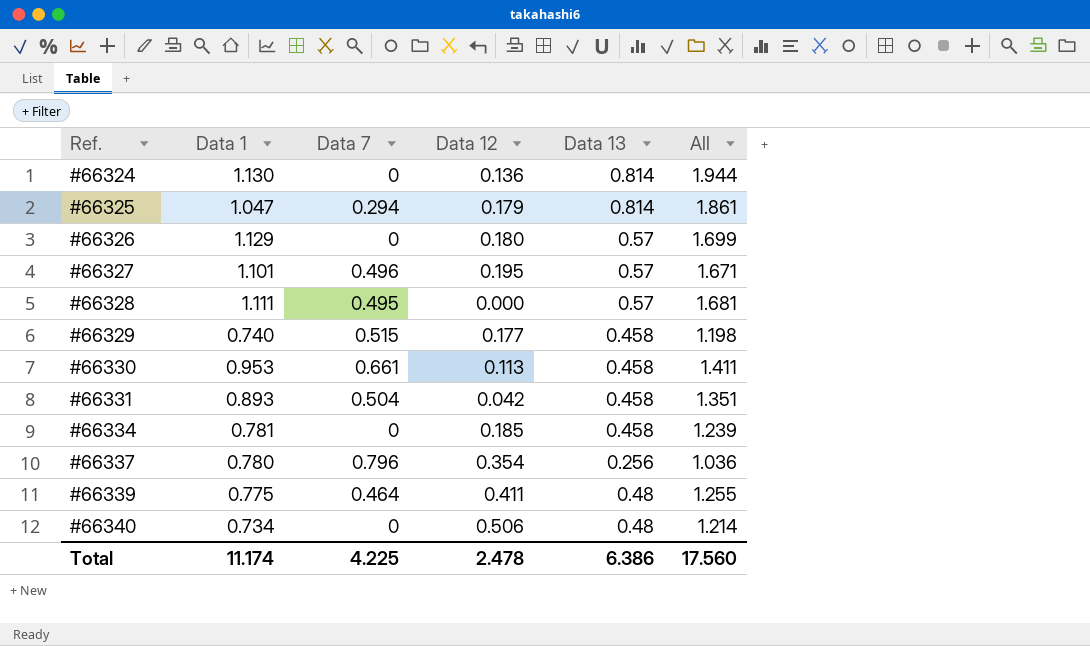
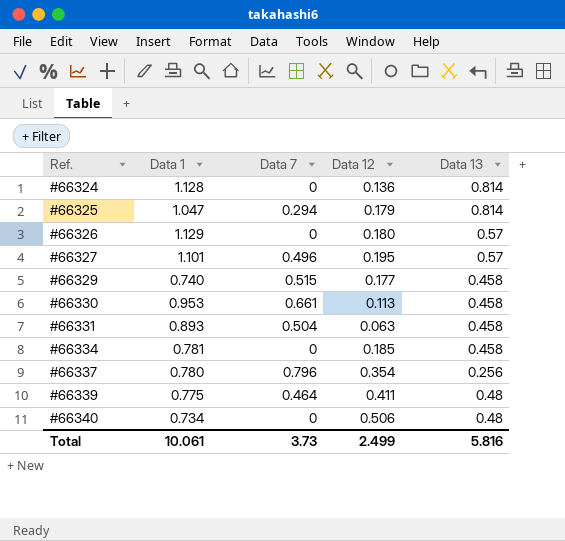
column All | formula: [Data 1] + [Data 13] -> none
row #66328: 1.111 | 0.495 | 0.000 | 0.57 | 1.681 -> none
#66324 | Data 1: 1.130 -> 1.128
#66331 | Data 12: 0.042 -> 0.063
Total | Data 1: 11.174 -> 10.061
Total | Data 7: 4.225 -> 3.73
Total | Data 12: 2.478 -> 2.499
Total | Data 13: 6.386 -> 5.816

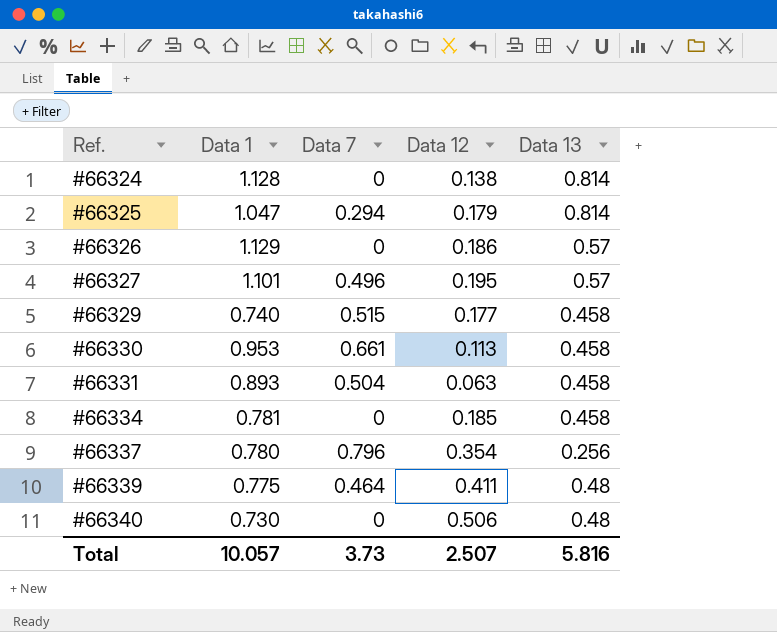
#66324 | Data 12: 0.136 -> 0.138
#66326 | Data 12: 0.180 -> 0.186
#66340 | Data 1: 0.734 -> 0.730
Total | Data 1: 10.061 -> 10.057
Total | Data 12: 2.499 -> 2.507

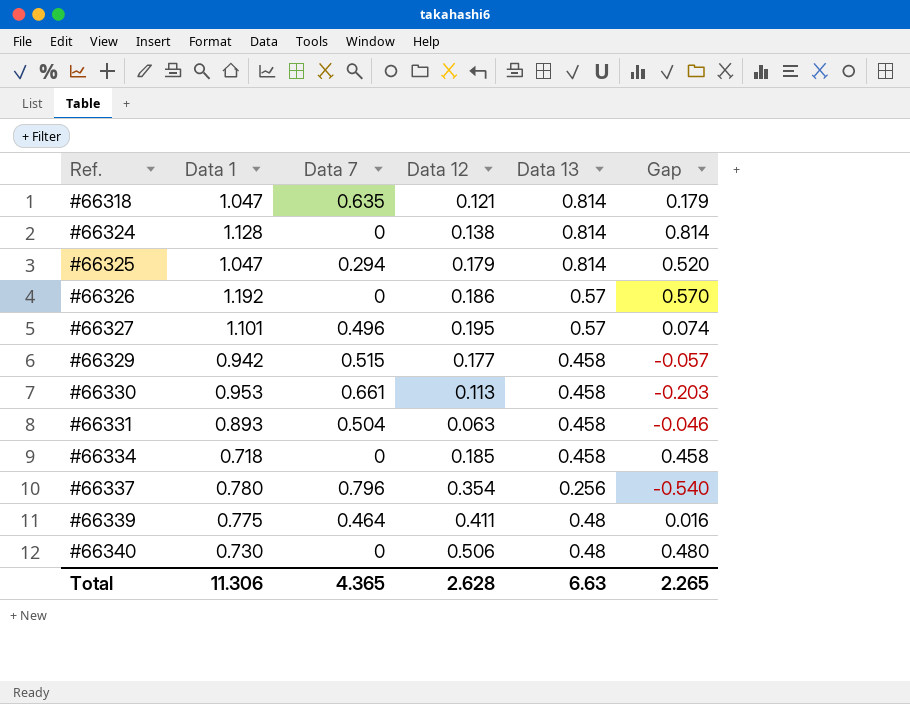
column Gap | formula: none -> [Data 13] - [Data 7]
row #66318: none -> 1.047 | 0.635 | 0.121 | 0.814 | 0.179
#66326 | Data 1: 1.129 -> 1.192
#66329 | Data 1: 0.740 -> 0.942
#66334 | Data 1: 0.781 -> 0.718
Total | Data 1: 10.057 -> 11.306
Total | Data 7: 3.73 -> 4.365
Total | Data 12: 2.507 -> 2.628
Total | Data 13: 5.816 -> 6.63

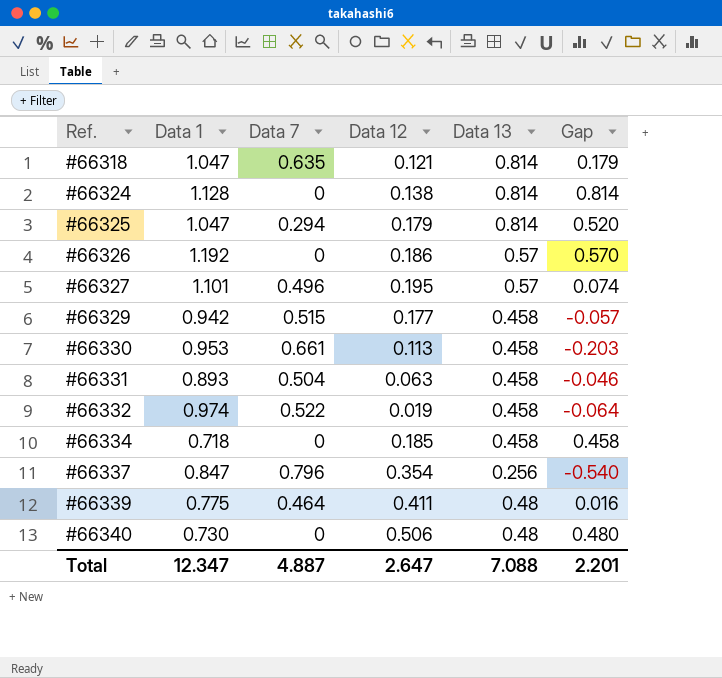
row #66332: none -> 0.974 | 0.522 | 0.019 | 0.458 | -0.064
#66337 | Data 1: 0.780 -> 0.847
Total | Data 1: 11.306 -> 12.347
Total | Data 7: 4.365 -> 4.887
Total | Data 12: 2.628 -> 2.647
Total | Data 13: 6.63 -> 7.088
Total | Gap: 2.265 -> 2.201

